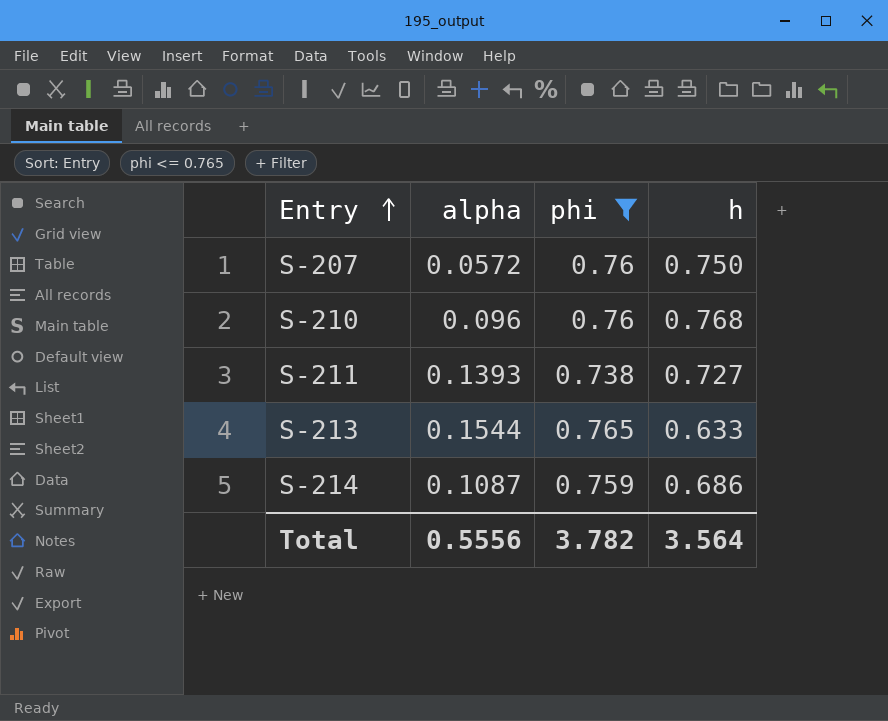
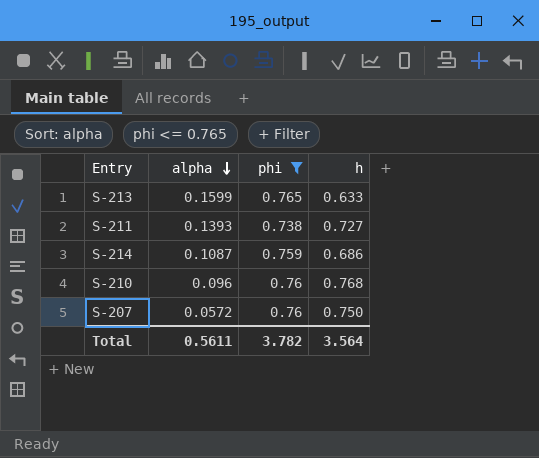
row order: Entry ascending -> alpha descending
S-213 | alpha: 0.1544 -> 0.1599
Total | alpha: 0.5556 -> 0.5611

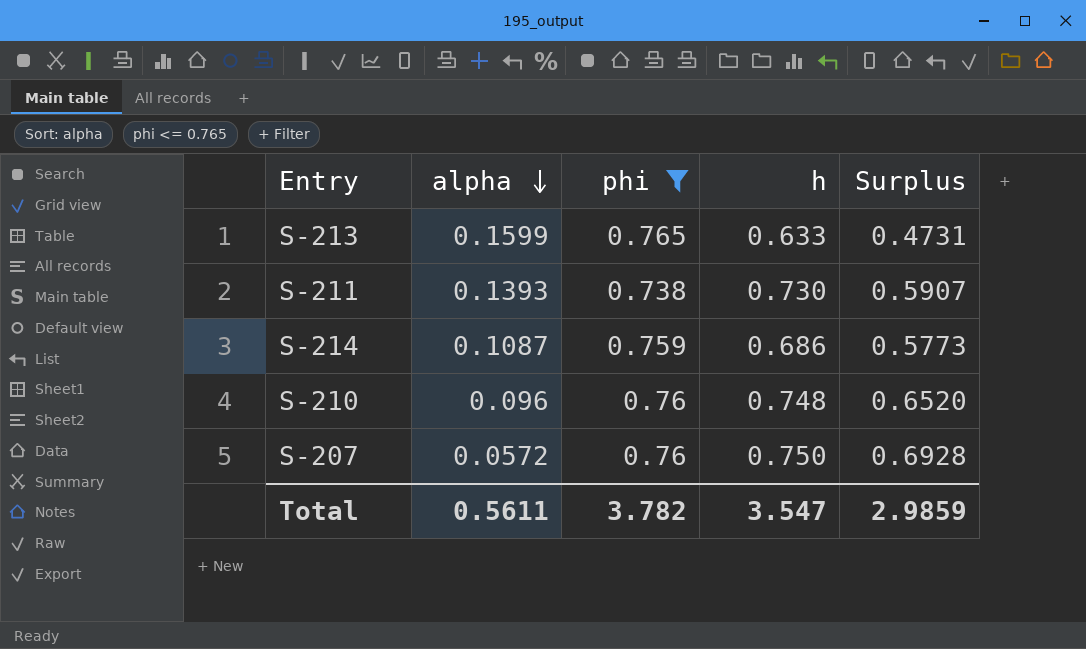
column Surplus | formula: none -> [h] - [alpha]
S-211 | h: 0.727 -> 0.730
S-210 | h: 0.768 -> 0.748
Total | h: 3.564 -> 3.547

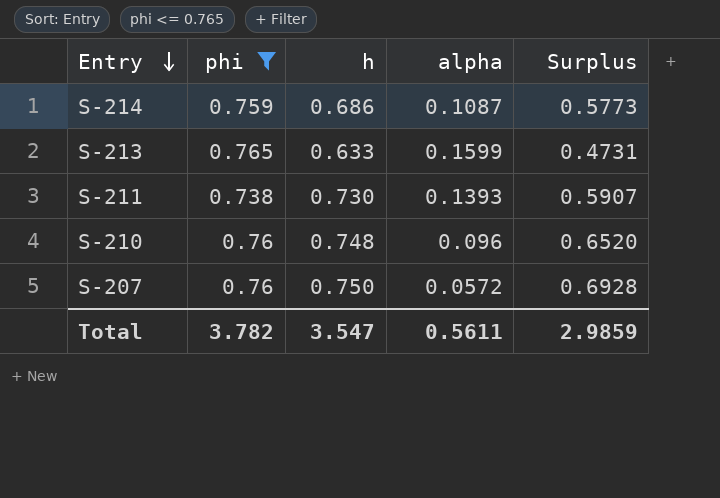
row order: alpha descending -> Entry descending
column alpha | position: 2 -> 4

